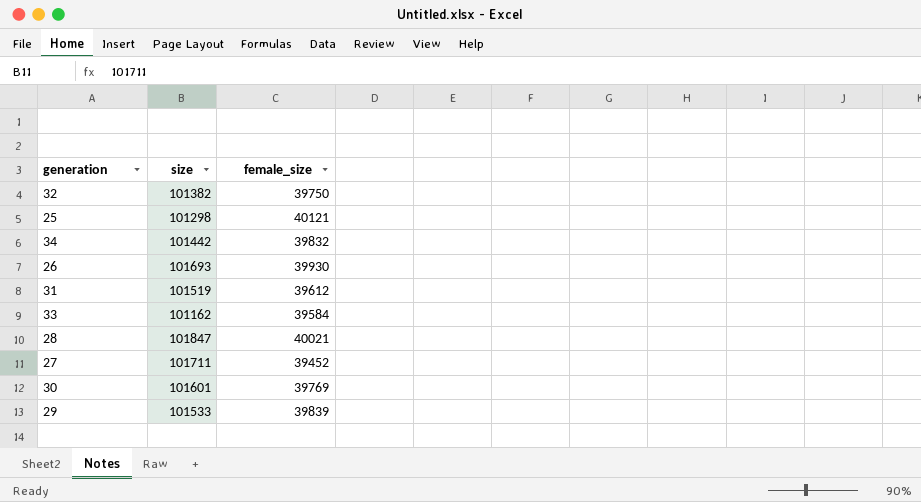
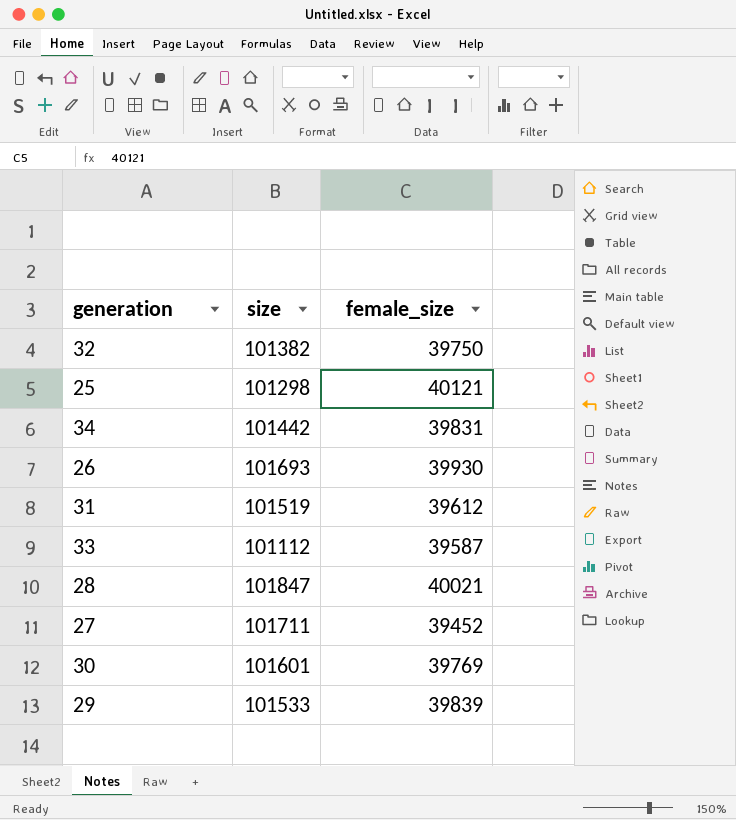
34 | female_size: 39832 -> 39831
33 | size: 101162 -> 101112
33 | female_size: 39584 -> 39587

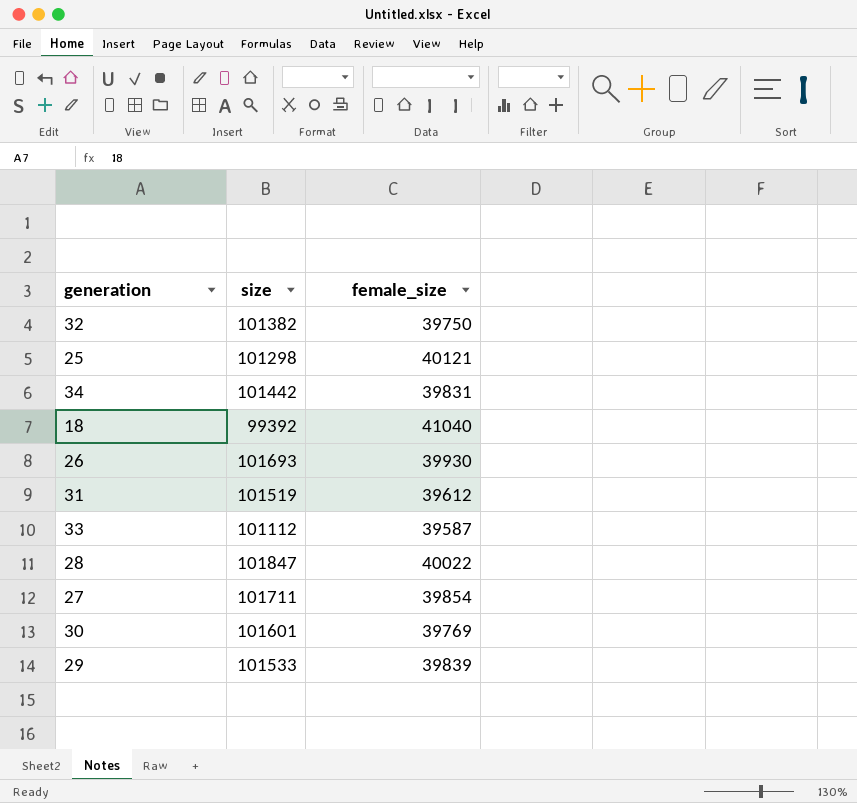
row 18: none -> 99392 | 41040
28 | female_size: 40021 -> 40022
27 | female_size: 39452 -> 39854

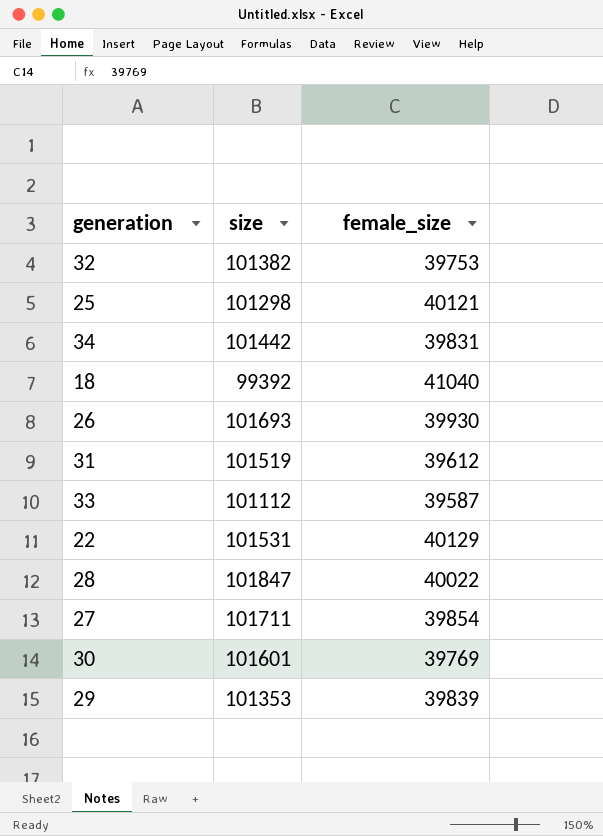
32 | female_size: 39750 -> 39753
row 22: none -> 101531 | 40129
29 | size: 101533 -> 101353

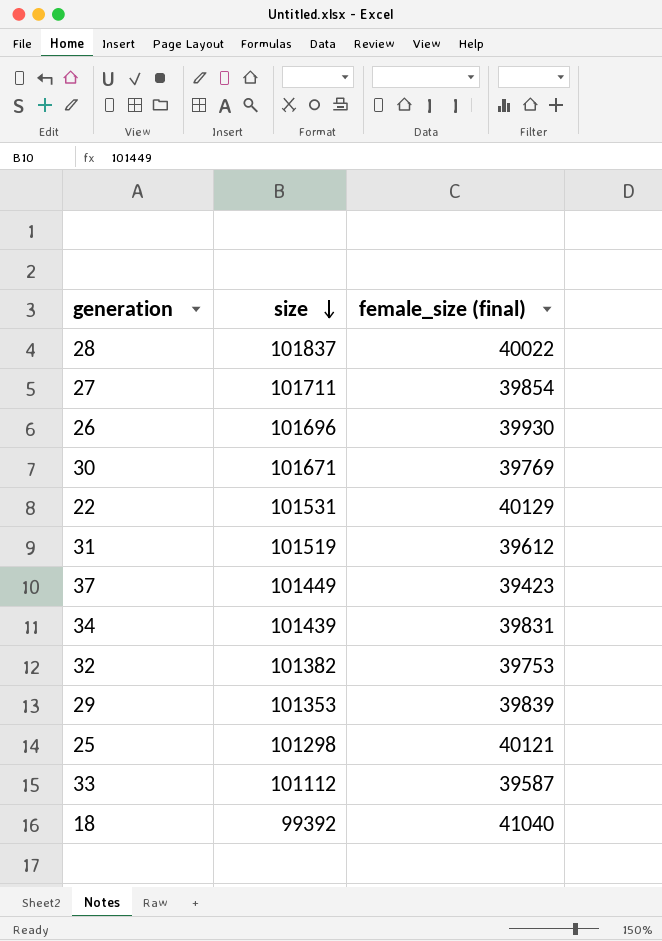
row order: none -> size descending
column name: female_size -> female_size (final)
28 | size: 101847 -> 101837
26 | size: 101693 -> 101696
30 | size: 101601 -> 101671
row 37: none -> 101449 | 39423
34 | size: 101442 -> 101439

